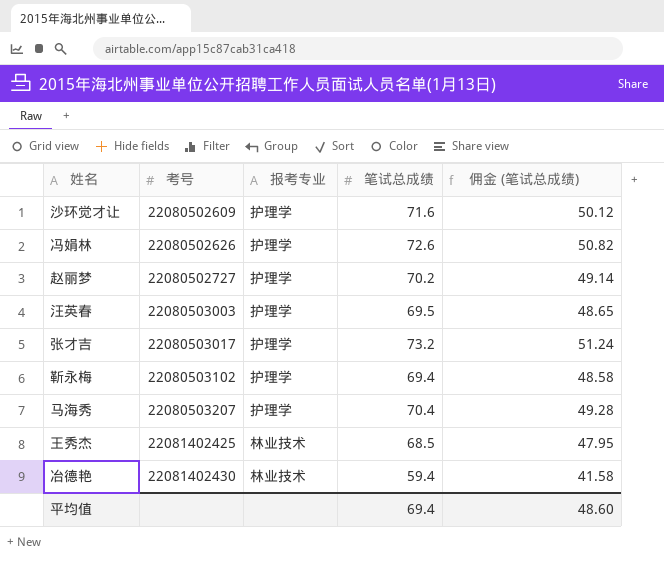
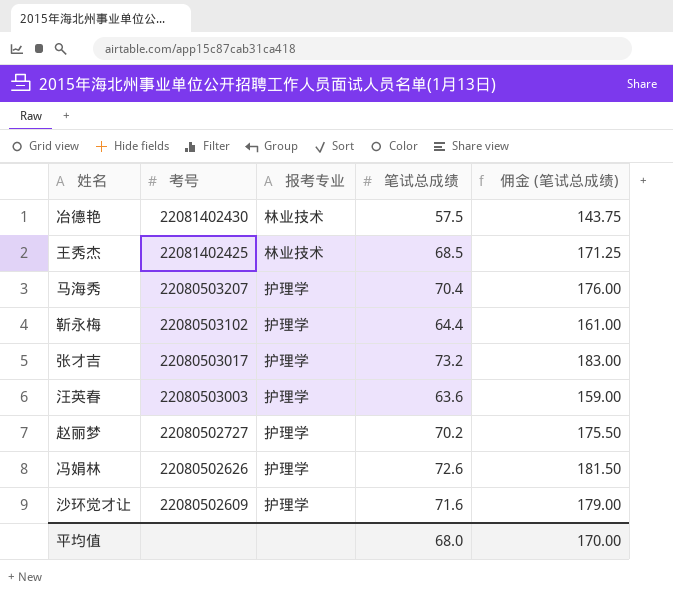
row order: 考号 ascending -> 考号 descending
column 佣金 (笔试总成绩) | formula: [笔试总成绩] * 0.7 -> [笔试总成绩] * 2.5
冶德艳 | 笔试总成绩: 59.4 -> 57.5
靳永梅 | 笔试总成绩: 69.4 -> 64.4
汪英春 | 笔试总成绩: 69.5 -> 63.6
平均值 | 笔试总成绩: 69.4 -> 68.0
平均值 | 佣金 (笔试总成绩): 48.60 -> 170.00

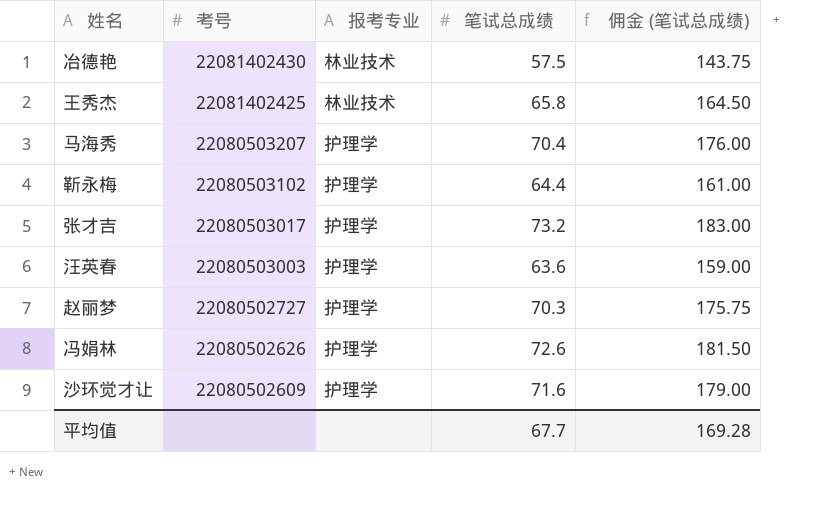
王秀杰 | 笔试总成绩: 68.5 -> 65.8
王秀杰 | 佣金 (笔试总成绩): 171.25 -> 164.50
赵丽梦 | 笔试总成绩: 70.2 -> 70.3
赵丽梦 | 佣金 (笔试总成绩): 175.50 -> 175.75
平均值 | 笔试总成绩: 68.0 -> 67.7
平均值 | 佣金 (笔试总成绩): 170.00 -> 169.28

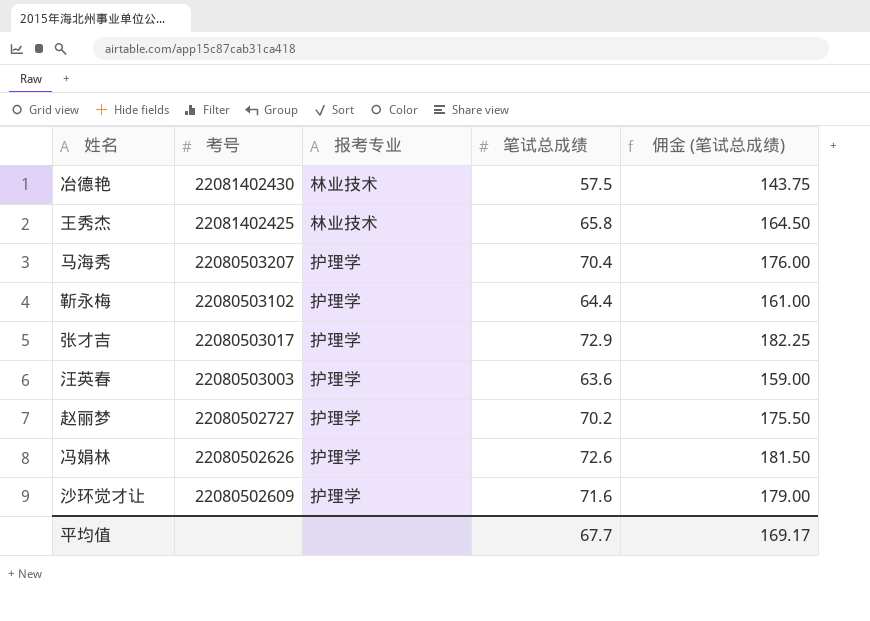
张才吉 | 笔试总成绩: 73.2 -> 72.9
张才吉 | 佣金 (笔试总成绩): 183.00 -> 182.25
赵丽梦 | 笔试总成绩: 70.3 -> 70.2
赵丽梦 | 佣金 (笔试总成绩): 175.75 -> 175.50
平均值 | 佣金 (笔试总成绩): 169.28 -> 169.17

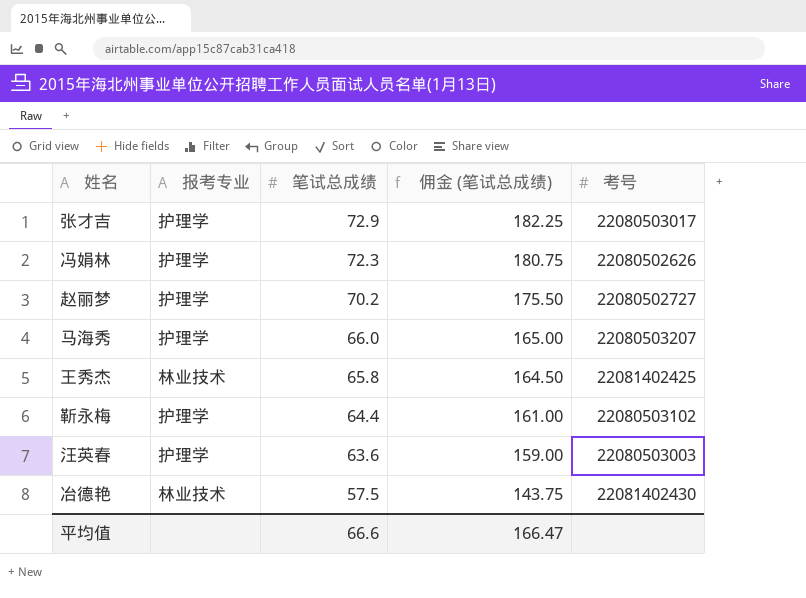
row order: 考号 descending -> 笔试总成绩 descending
column 考号 | position: 2 -> 5
row 沙环觉才让: 22080502609 | 护理学 | 71.6 | 179.00 -> none
冯娟林 | 笔试总成绩: 72.6 -> 72.3
冯娟林 | 佣金 (笔试总成绩): 181.50 -> 180.75
马海秀 | 笔试总成绩: 70.4 -> 66.0
马海秀 | 佣金 (笔试总成绩): 176.00 -> 165.00
平均值 | 笔试总成绩: 67.7 -> 66.6
平均值 | 佣金 (笔试总成绩): 169.17 -> 166.47

